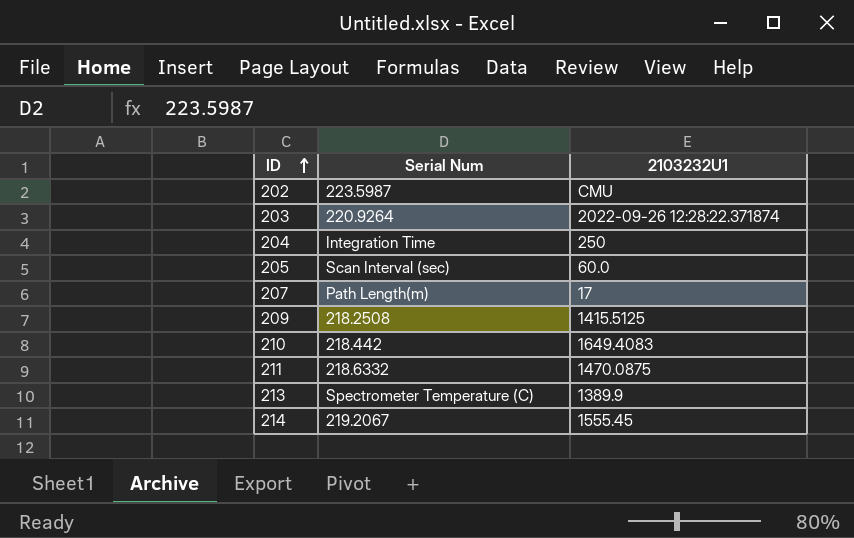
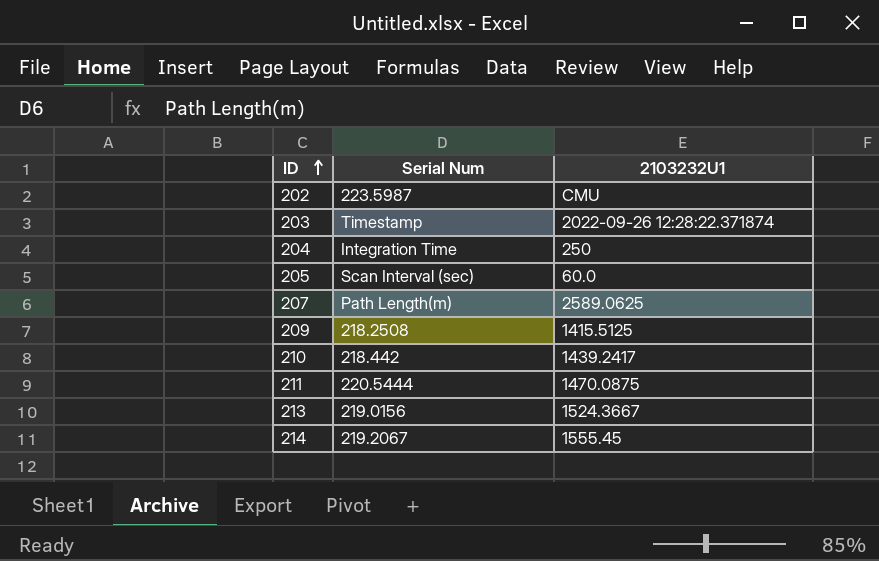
203 | Serial Num: 220.9264 -> Timestamp
207 | 2103232U1: 17 -> 2589.0625
210 | 2103232U1: 1649.4083 -> 1439.2417
211 | Serial Num: 218.6332 -> 220.5444
213 | Serial Num: Spectrometer Temperature (C) -> 219.0156
213 | 2103232U1: 1389.9 -> 1524.3667

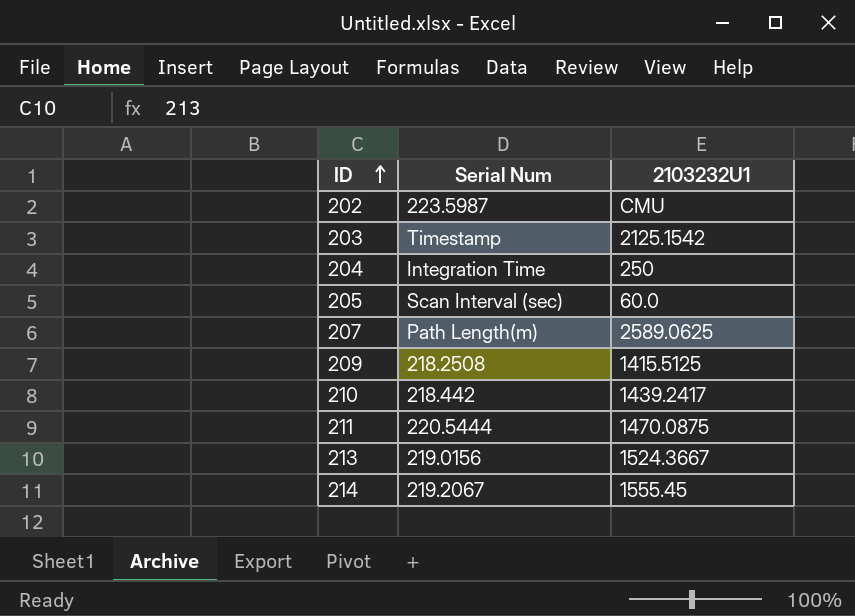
203 | 2103232U1: 2022-09-26 12:28:22.371874 -> 2125.1542

